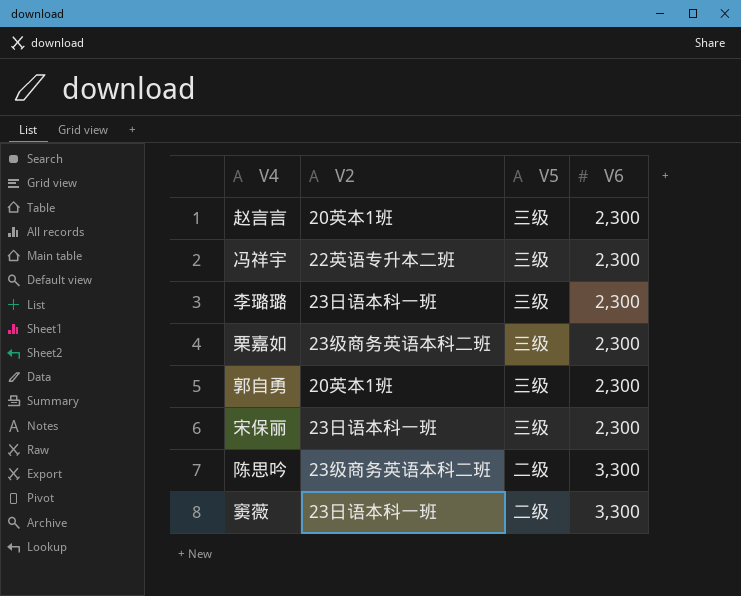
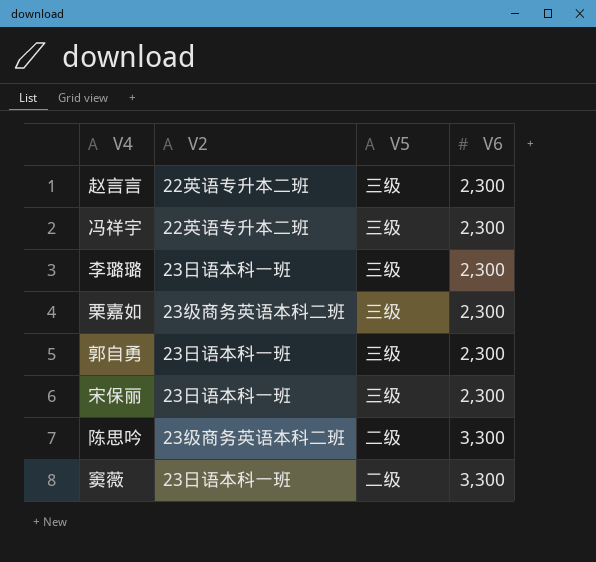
赵言言 | V2: 20英本1班 -> 22英语专升本二班
郭自勇 | V2: 20英本1班 -> 23日语本科一班

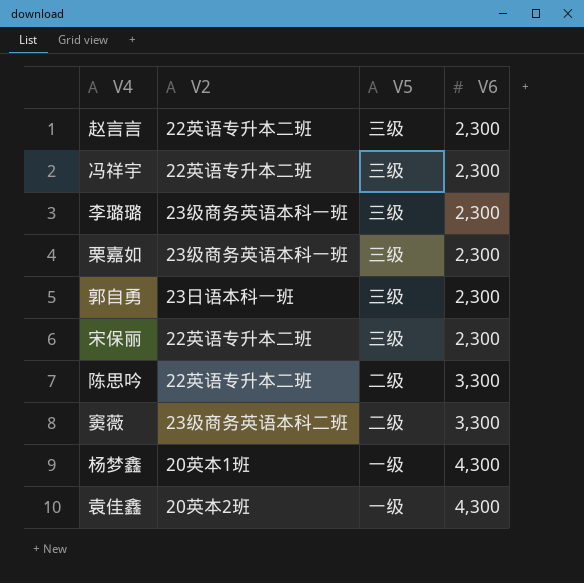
李璐璐 | V2: 23日语本科一班 -> 23级商务英语本科一班
栗嘉如 | V2: 23级商务英语本科二班 -> 23级商务英语本科一班
宋保丽 | V2: 23日语本科一班 -> 22英语专升本二班
陈思吟 | V2: 23级商务英语本科二班 -> 22英语专升本二班
窦薇 | V2: 23日语本科一班 -> 23级商务英语本科二班
row 杨梦鑫: none -> 20英本1班 | 一级 | 4,300
row 袁佳鑫: none -> 20英本2班 | 一级 | 4,300

